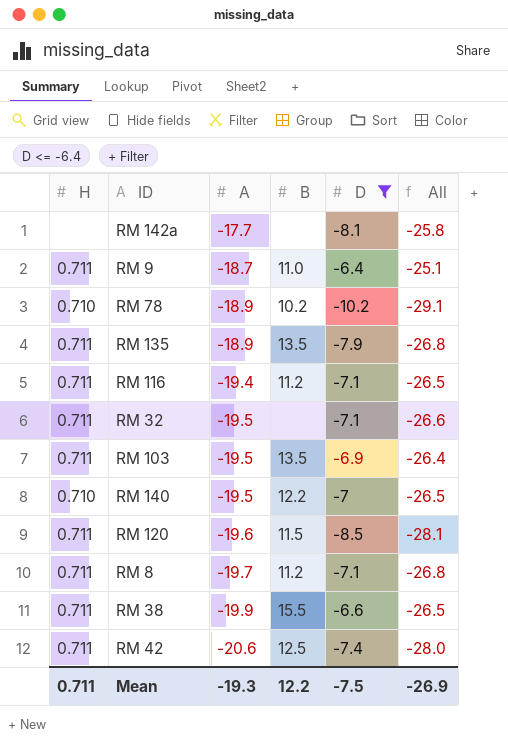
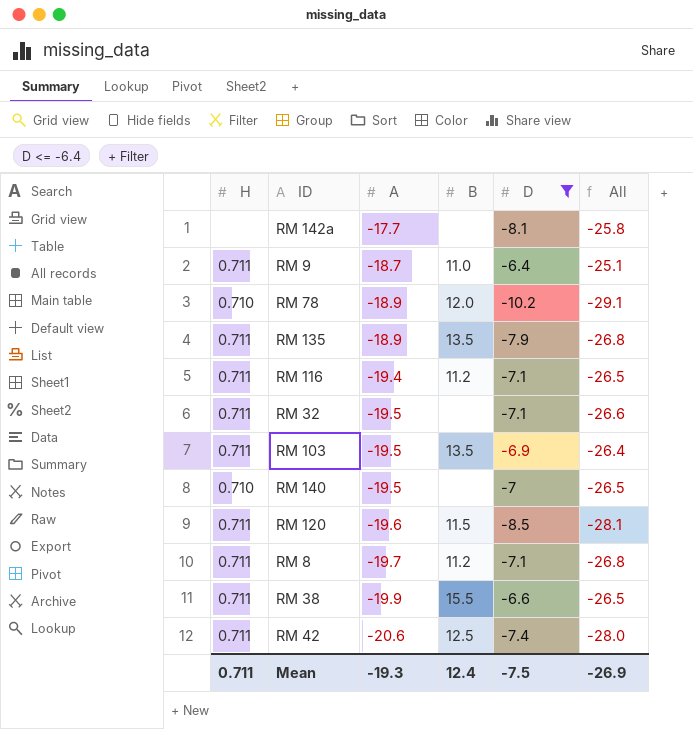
RM 78 | B: 10.2 -> 12.0
RM 140 | B: 12.2 -> none
Mean | B: 12.2 -> 12.4

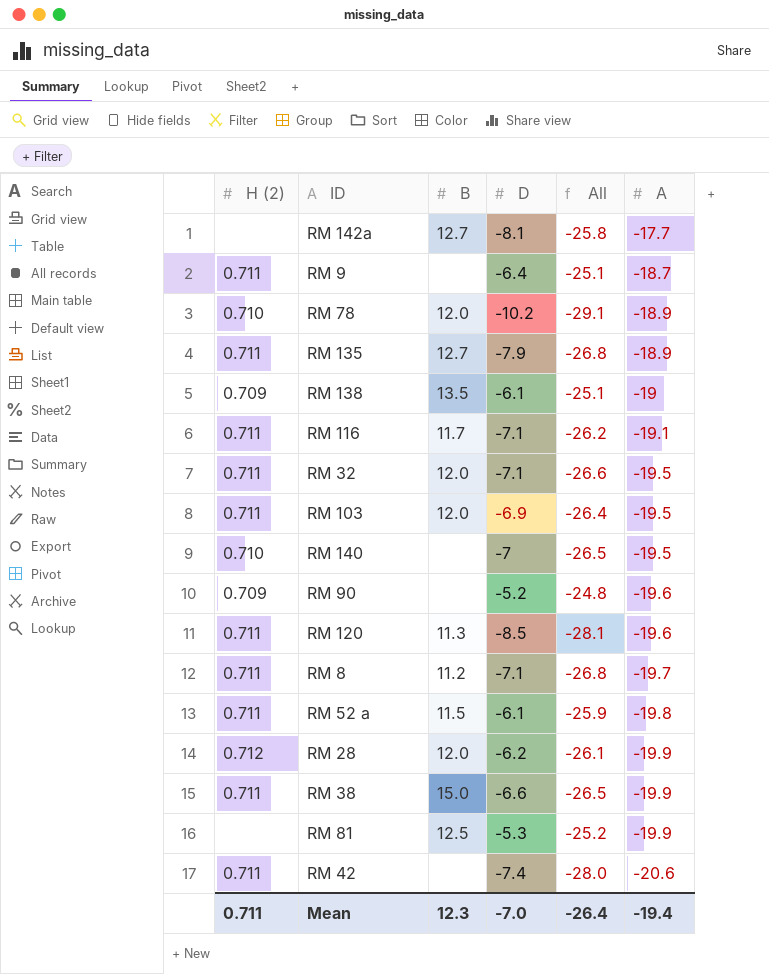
filter: D <= -6.4 -> none
column name: H -> H (2)
column A | position: 3 -> 6
RM 142a | B: none -> 12.7
RM 9 | B: 11.0 -> none
RM 135 | B: 13.5 -> 12.7
RM 116 | B: 11.2 -> 11.7
RM 116 | All: -26.5 -> -26.2
RM 116 | A: -19.4 -> -19.1
RM 32 | B: none -> 12.0
RM 103 | B: 13.5 -> 12.0
RM 120 | B: 11.5 -> 11.3
RM 38 | B: 15.5 -> 15.0
RM 42 | B: 12.5 -> none
Mean | B: 12.4 -> 12.3
Mean | D: -7.5 -> -7.0
Mean | All: -26.9 -> -26.4
Mean | A: -19.3 -> -19.4

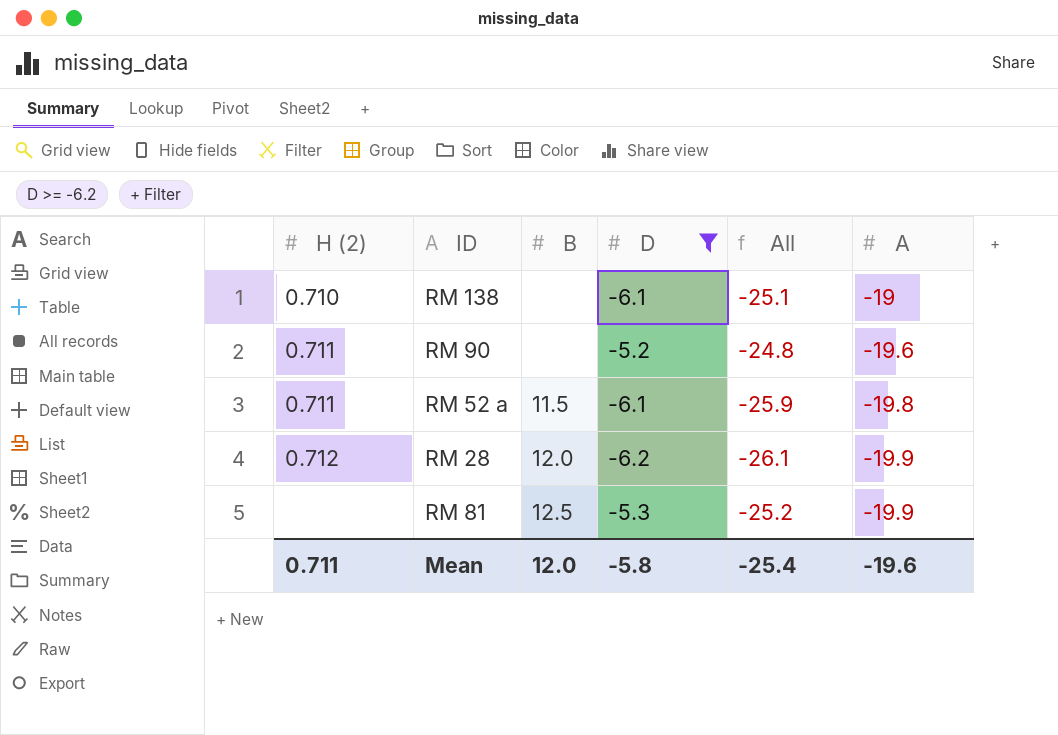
filter: none -> D >= -6.2
RM 138 | H (2): 0.709 -> 0.710
RM 138 | B: 13.5 -> none
RM 90 | H (2): 0.709 -> 0.711
Mean | B: 12.3 -> 12.0
Mean | D: -7.0 -> -5.8
Mean | All: -26.4 -> -25.4
Mean | A: -19.4 -> -19.6

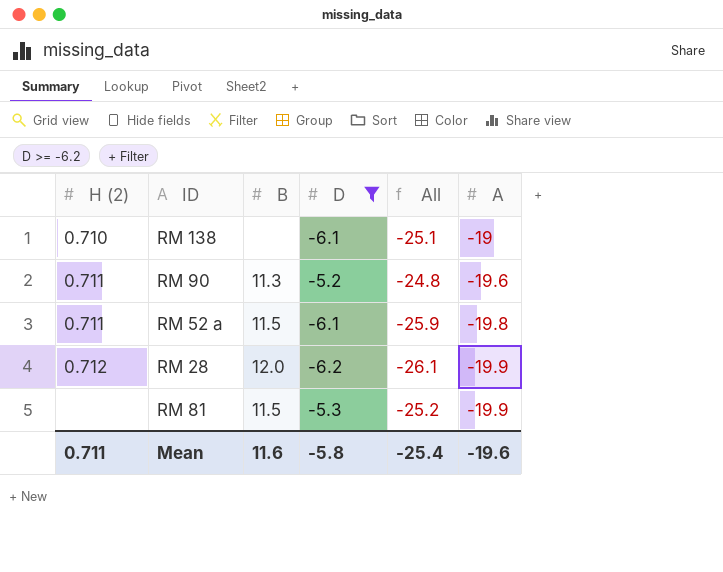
RM 90 | B: none -> 11.3
RM 81 | B: 12.5 -> 11.5
Mean | B: 12.0 -> 11.6

